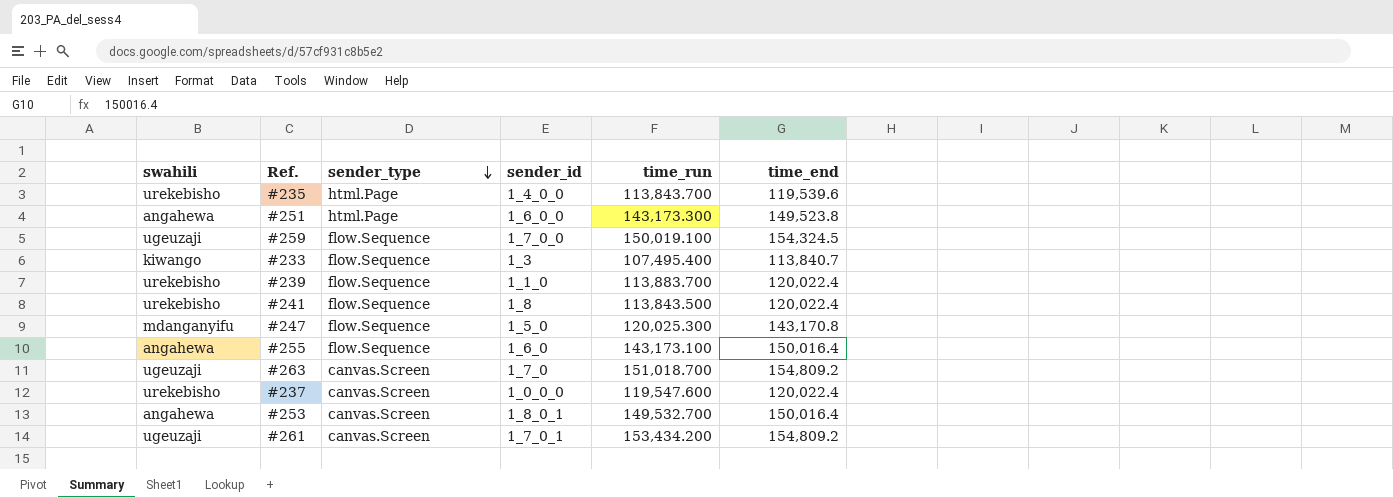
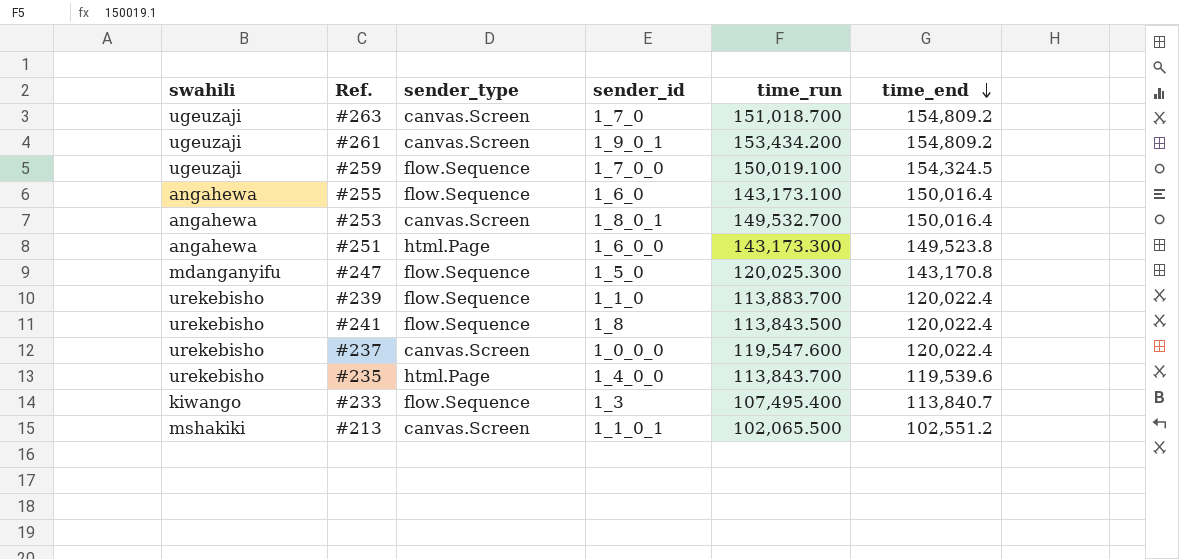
row order: sender_type descending -> time_end descending
#261 | sender_id: 1_7_0_1 -> 1_9_0_1
row #213: none -> mshakiki | canvas.Screen | 1_1_0_1 | 102,065.500 | 102,551.2

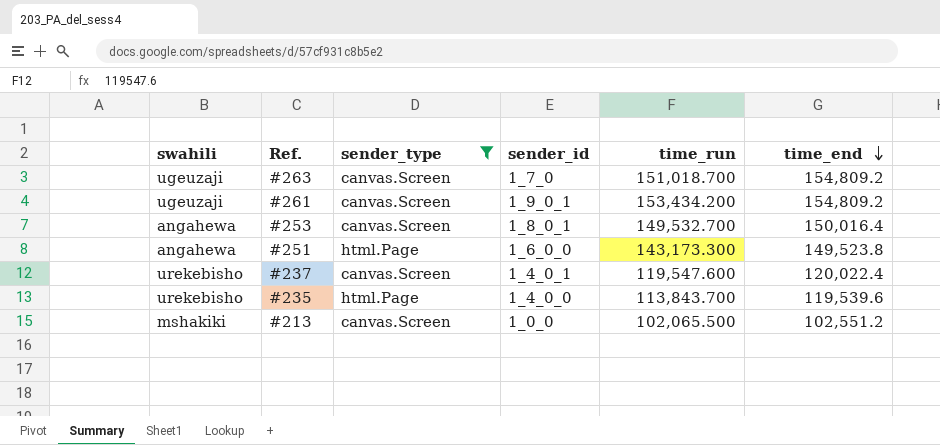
filter: none -> sender_type != flow.Sequence
#237 | sender_id: 1_0_0_0 -> 1_4_0_1
#213 | sender_id: 1_1_0_1 -> 1_0_0

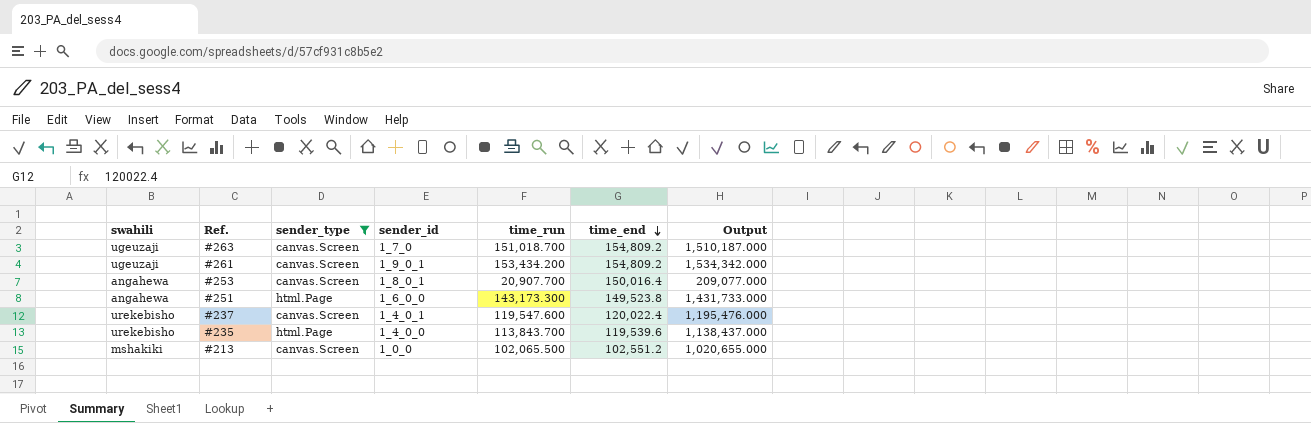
column Output | formula: none -> [time_run] * 10
#253 | time_run: 149,532.700 -> 20,907.700

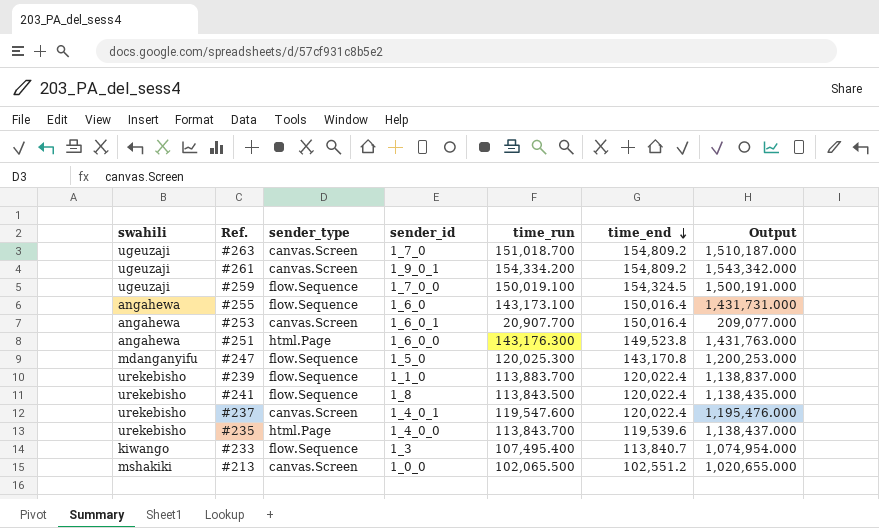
filter: sender_type != flow.Sequence -> none
#261 | time_run: 153,434.200 -> 154,334.200
#261 | Output: 1,534,342.000 -> 1,543,342.000
#253 | sender_id: 1_8_0_1 -> 1_6_0_1
#251 | time_run: 143,173.300 -> 143,176.300
#251 | Output: 1,431,733.000 -> 1,431,763.000

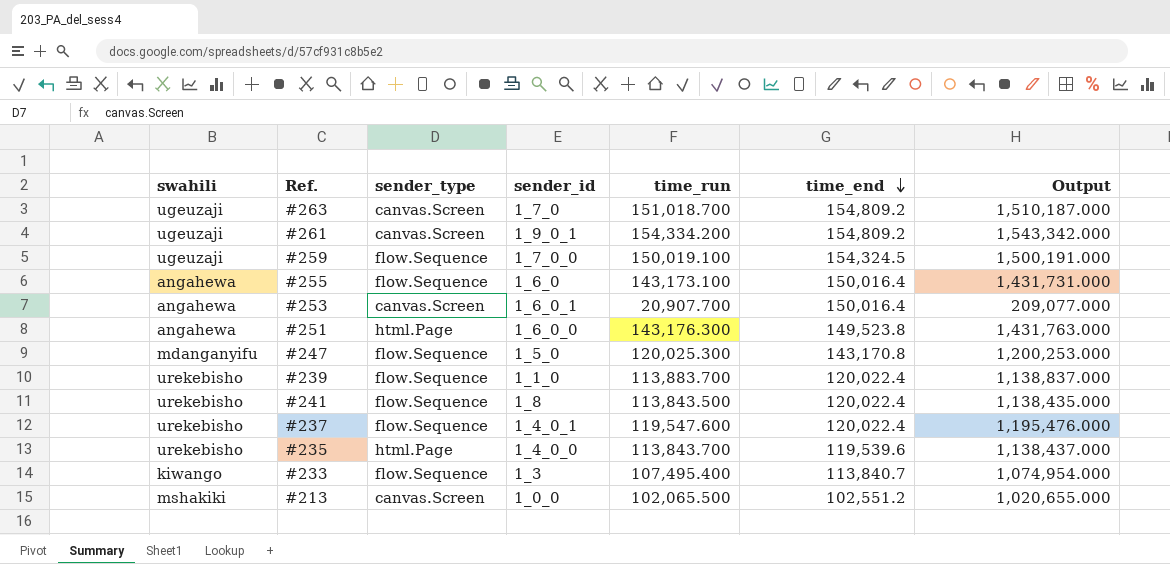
#237 | sender_type: canvas.Screen -> flow.Sequence

